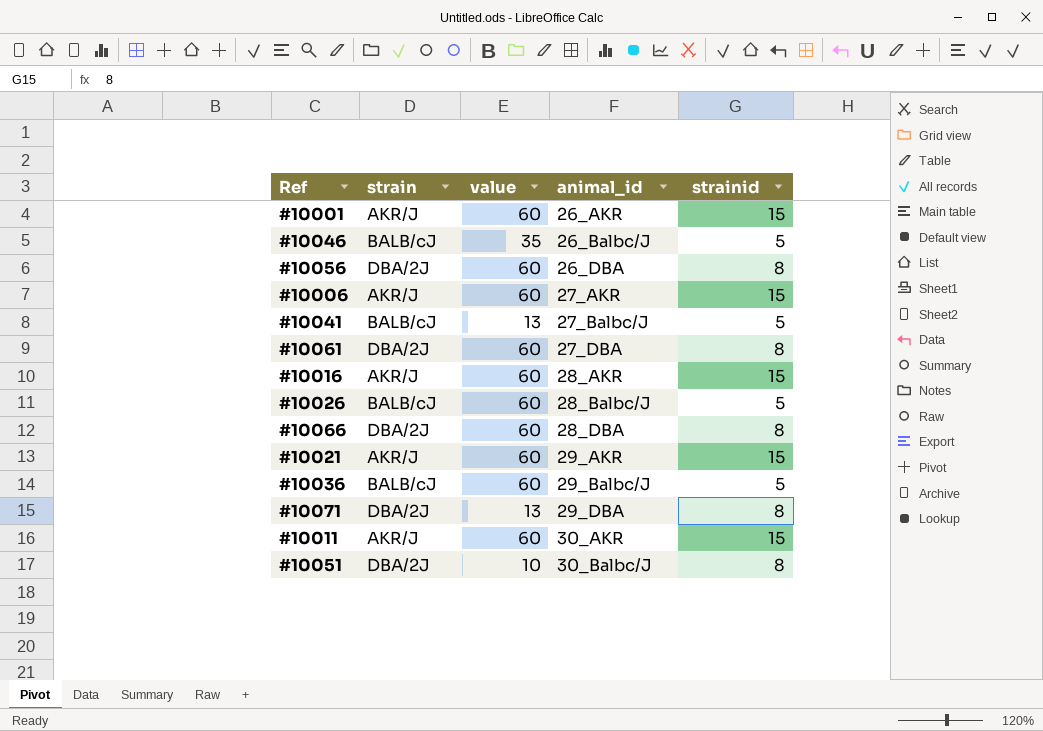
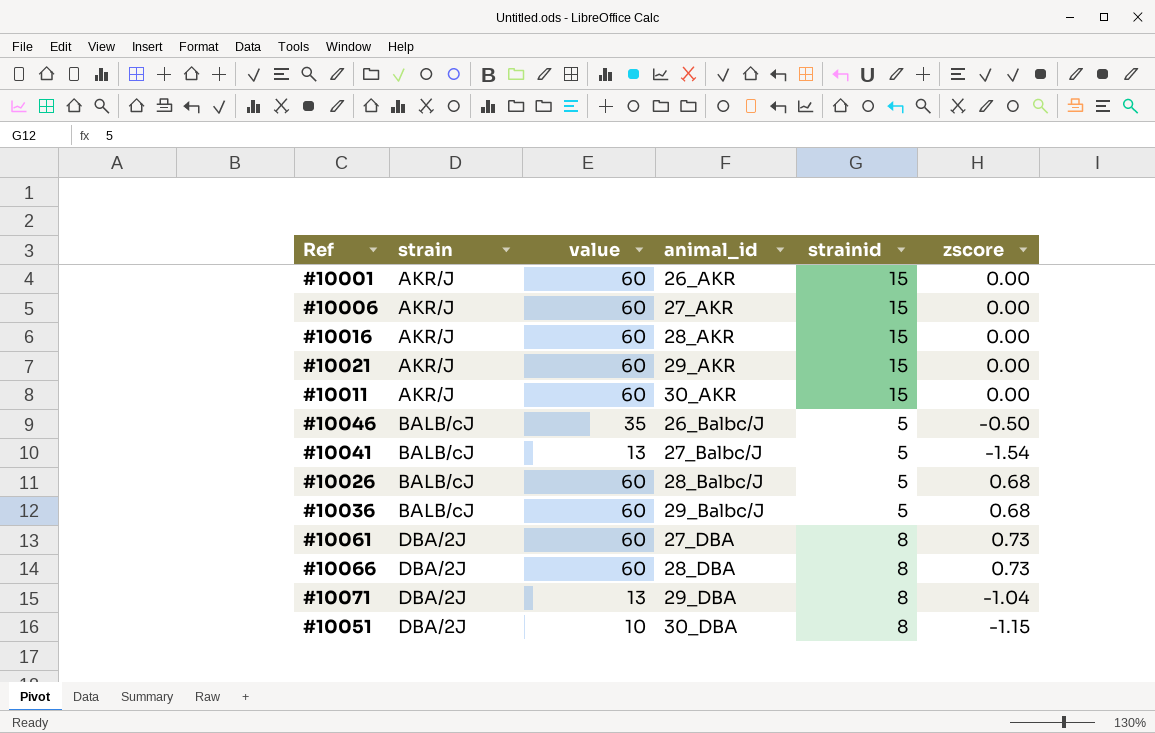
row order: animal_id ascending -> strain ascending
column zscore | position: none -> 6
row #10056: DBA/2J | 60 | 26_DBA | 8 -> none
#10051 | animal_id: 30_Balbc/J -> 30_DBA

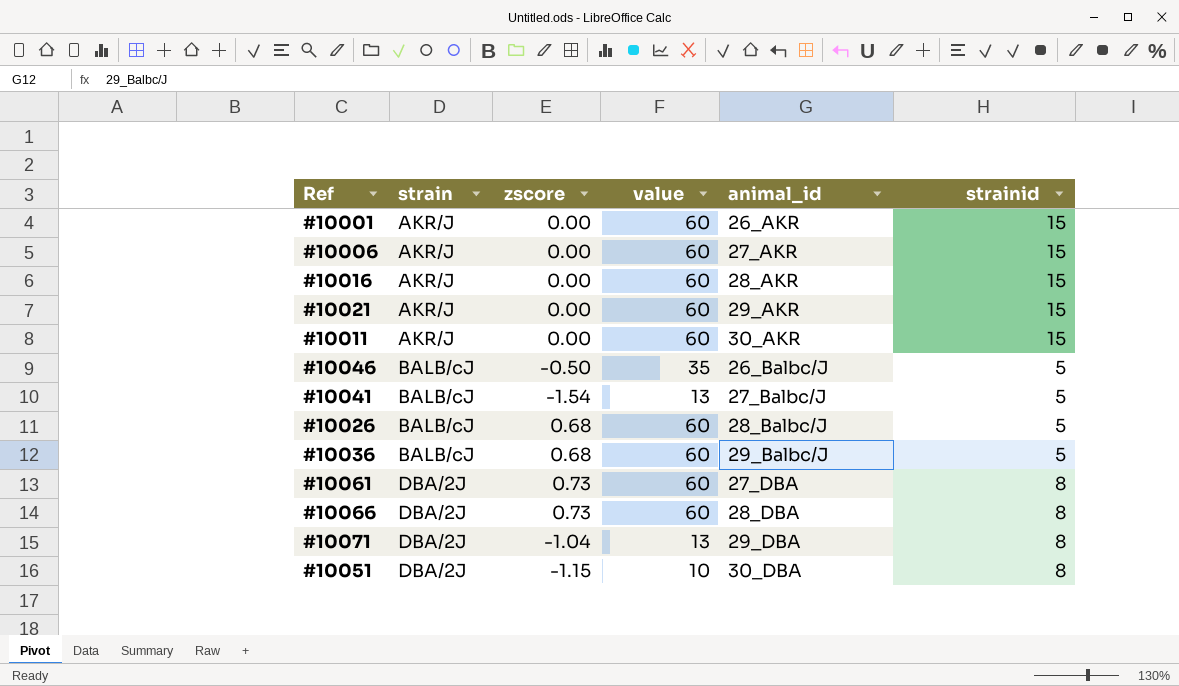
column zscore | position: 6 -> 3

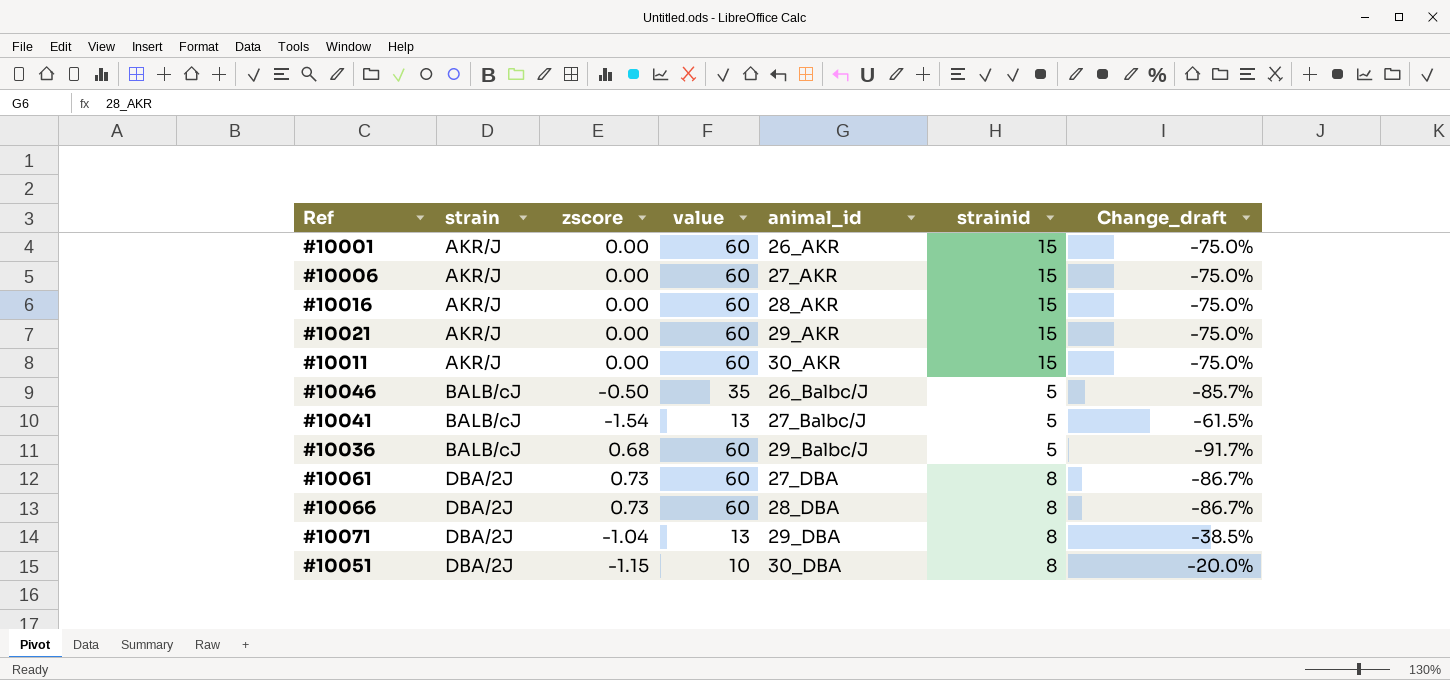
column Change_draft | formula: none -> ([strainid] - [value]) / [value]
row #10026: BALB/cJ | 0.68 | 60 | 28_Balbc/J | 5 -> none

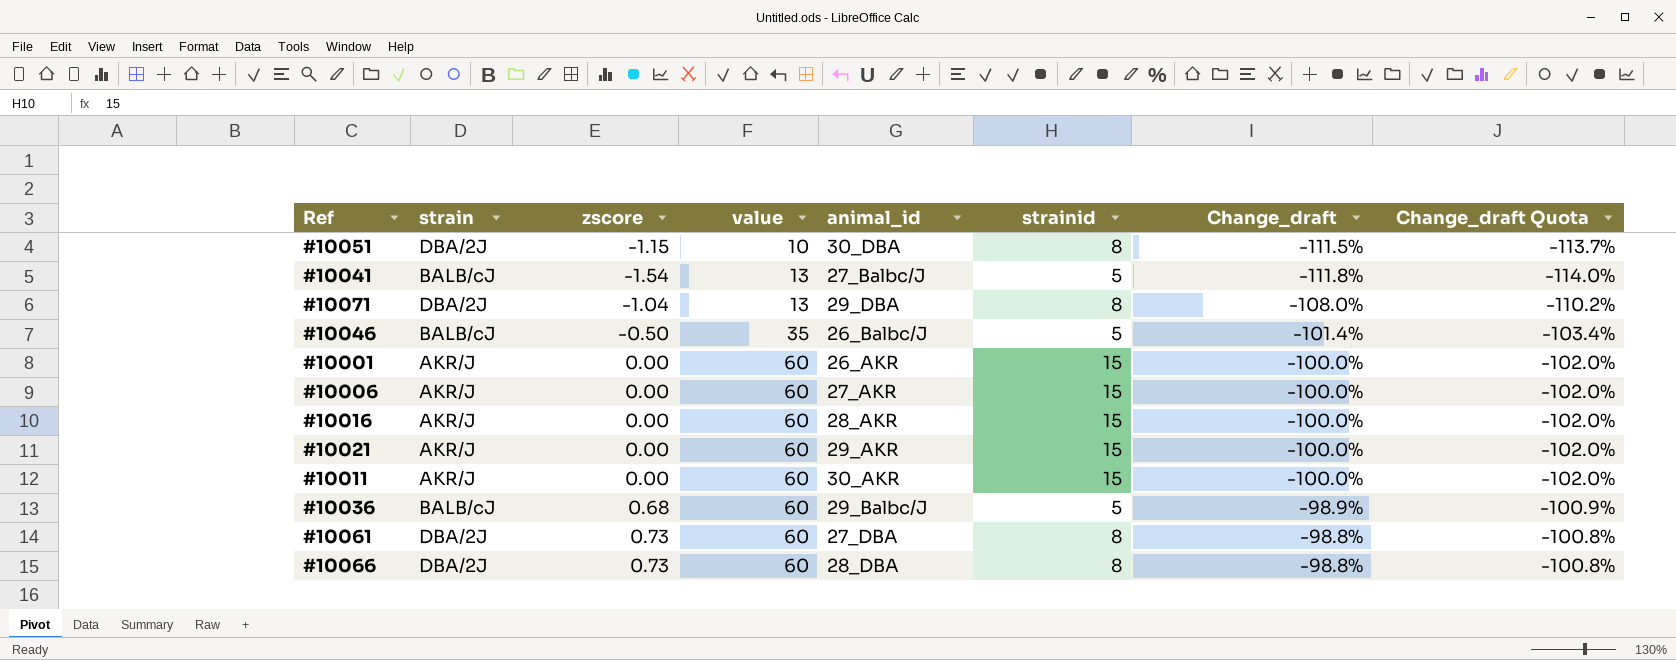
row order: strain ascending -> value ascending
column Change_draft | formula: ([strainid] - [value]) / [value] -> ([zscore] - [value]) / [value]
column Change_draft Quota | formula: none -> [Change_draft] * 1.02

